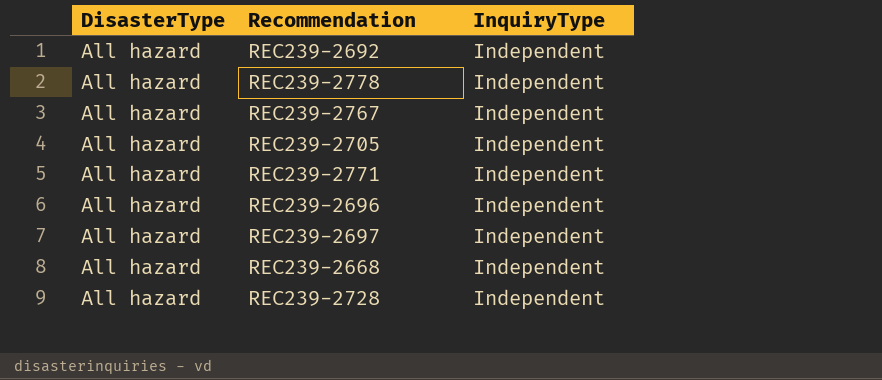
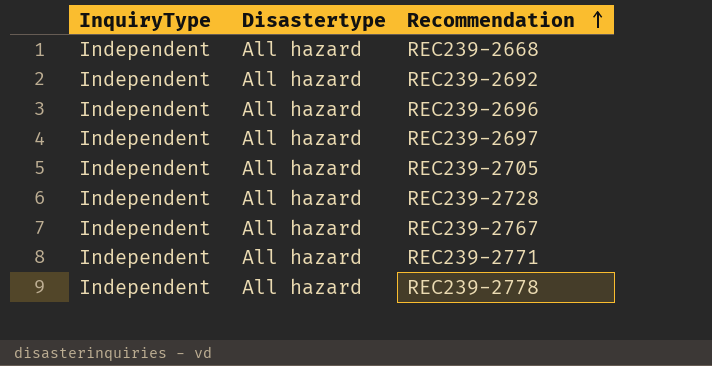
row order: none -> Recommendation ascending
column InquiryType | position: 3 -> 1
column name: DisasterType -> Disastertype

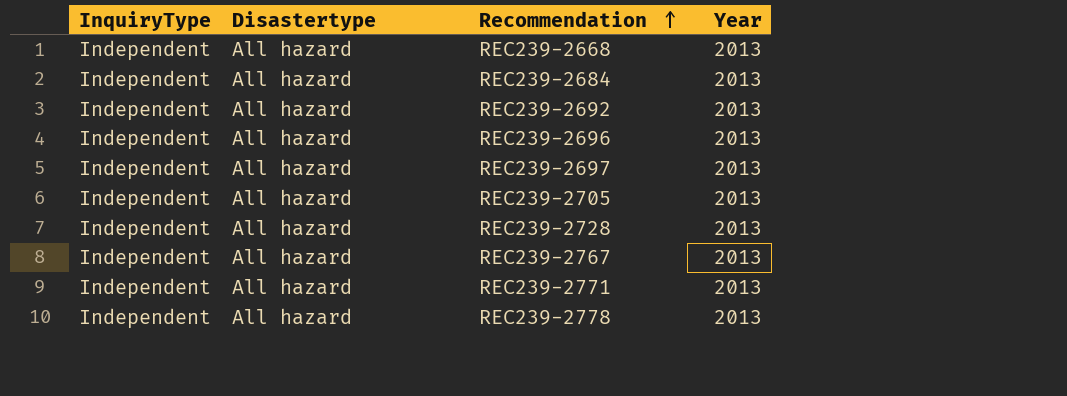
column Year | position: none -> 4
row REC239-2684: none -> Independent | All hazard | 2013

